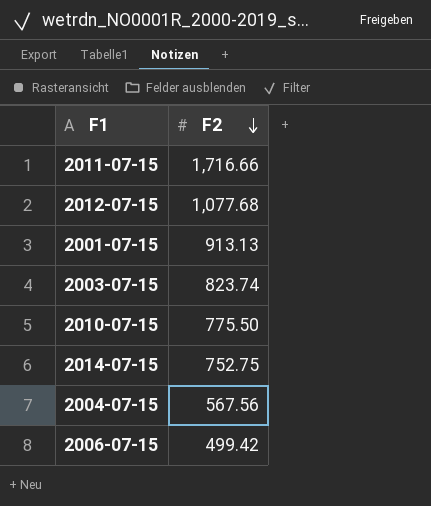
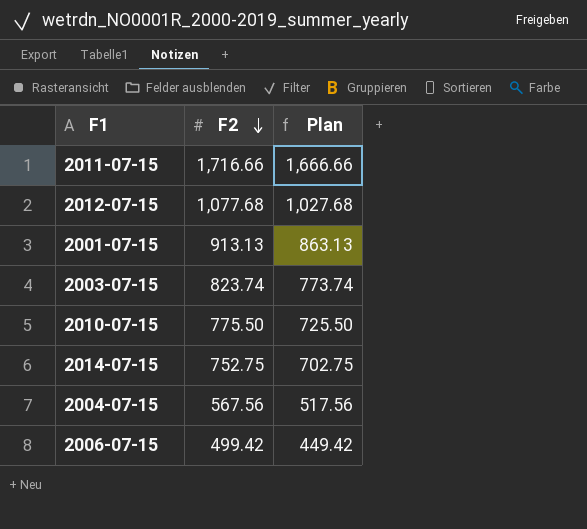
column Plan | formula: none -> [F2] - 50

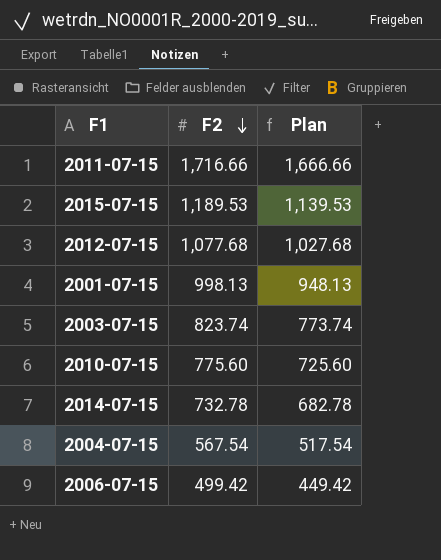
row 2015-07-15: none -> 1,189.53 | 1,139.53
2001-07-15 | F2: 913.13 -> 998.13
2001-07-15 | Plan: 863.13 -> 948.13
2010-07-15 | F2: 775.50 -> 775.60
2010-07-15 | Plan: 725.50 -> 725.60
2014-07-15 | F2: 752.75 -> 732.78
2014-07-15 | Plan: 702.75 -> 682.78
2004-07-15 | F2: 567.56 -> 567.54
2004-07-15 | Plan: 517.56 -> 517.54

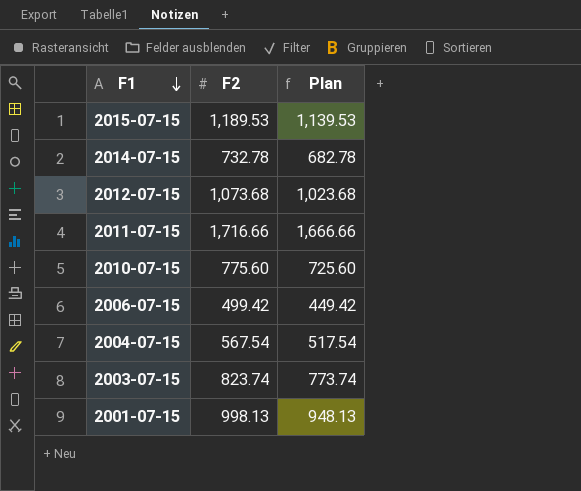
row order: F2 descending -> F1 descending
2012-07-15 | F2: 1,077.68 -> 1,073.68
2012-07-15 | Plan: 1,027.68 -> 1,023.68

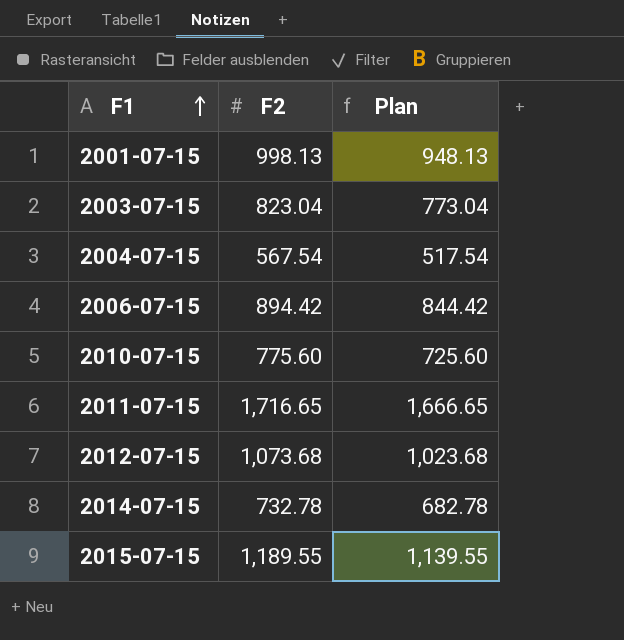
row order: F1 descending -> F1 ascending
2003-07-15 | F2: 823.74 -> 823.04
2003-07-15 | Plan: 773.74 -> 773.04
2006-07-15 | F2: 499.42 -> 894.42
2006-07-15 | Plan: 449.42 -> 844.42
2011-07-15 | F2: 1,716.66 -> 1,716.65
2011-07-15 | Plan: 1,666.66 -> 1,666.65
2015-07-15 | F2: 1,189.53 -> 1,189.55
2015-07-15 | Plan: 1,139.53 -> 1,139.55

